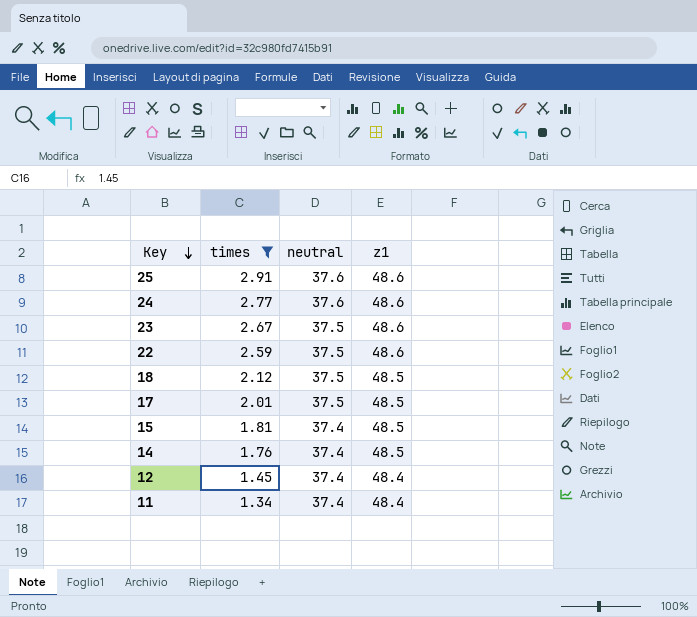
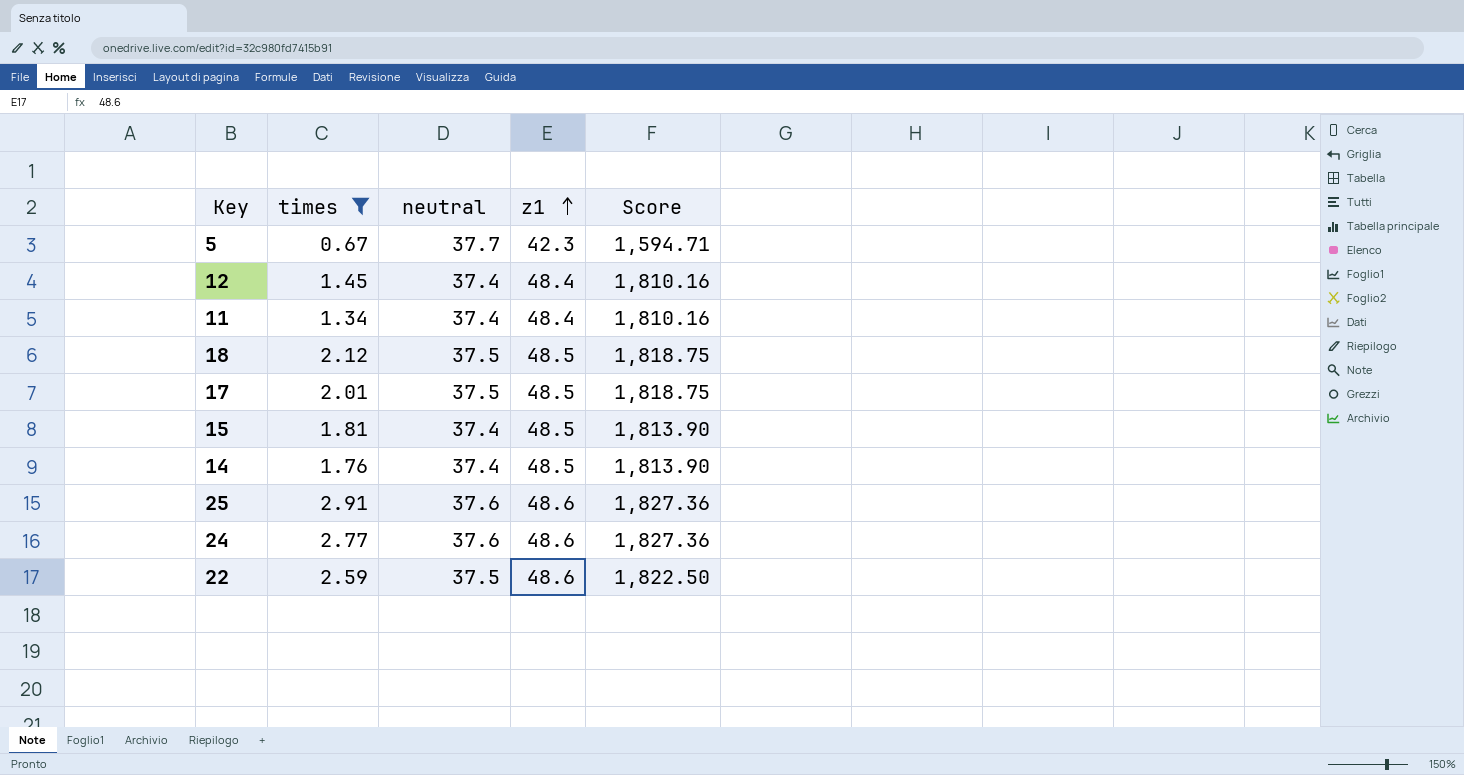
row order: Key descending -> z1 ascending
column Score | formula: none -> [neutral] * [z1]
row 23: 2.67 | 37.5 | 48.6 -> none
row 5: none -> 0.67 | 37.7 | 42.3 | 1,594.71

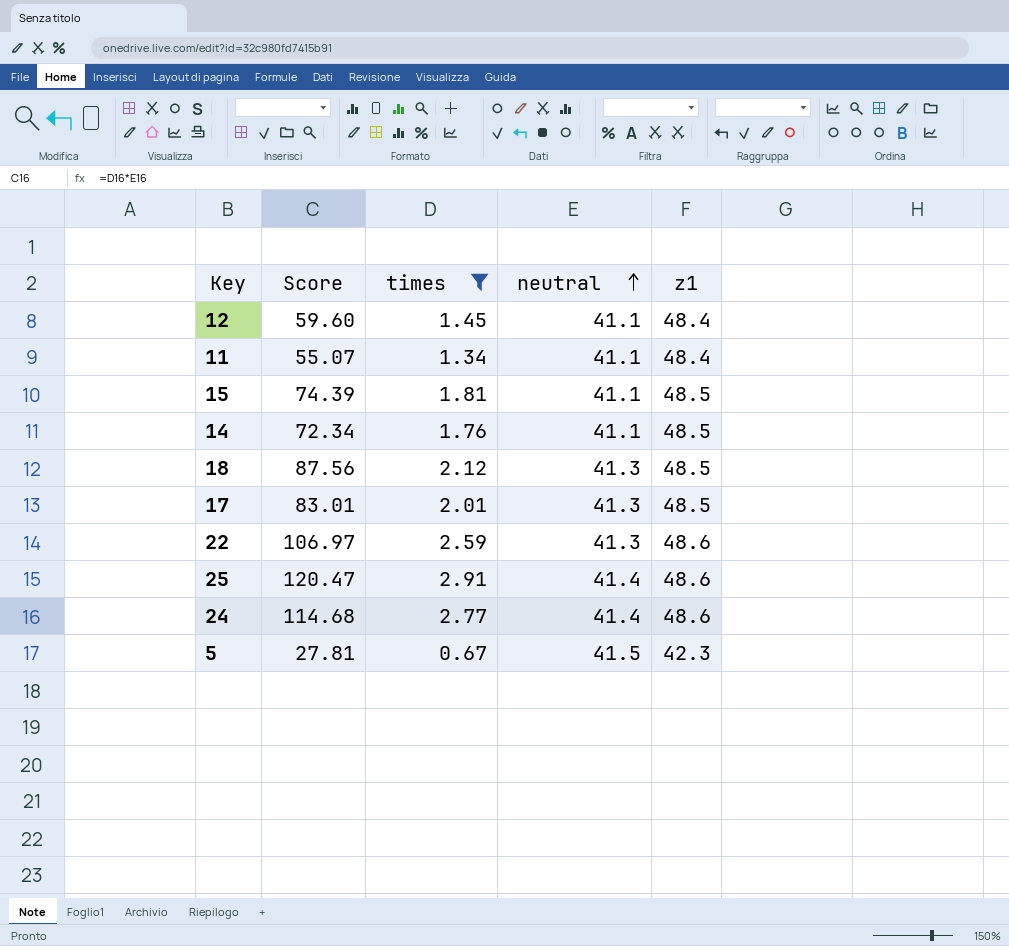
row order: z1 ascending -> neutral ascending
column Score | formula: [neutral] * [z1] -> [times] * [neutral]
column Score | position: 5 -> 2
12 | neutral: 37.4 -> 41.1
11 | neutral: 37.4 -> 41.1
15 | neutral: 37.4 -> 41.1
14 | neutral: 37.4 -> 41.1
18 | neutral: 37.5 -> 41.3
17 | neutral: 37.5 -> 41.3
22 | neutral: 37.5 -> 41.3
25 | neutral: 37.6 -> 41.4
24 | neutral: 37.6 -> 41.4
5 | neutral: 37.7 -> 41.5

